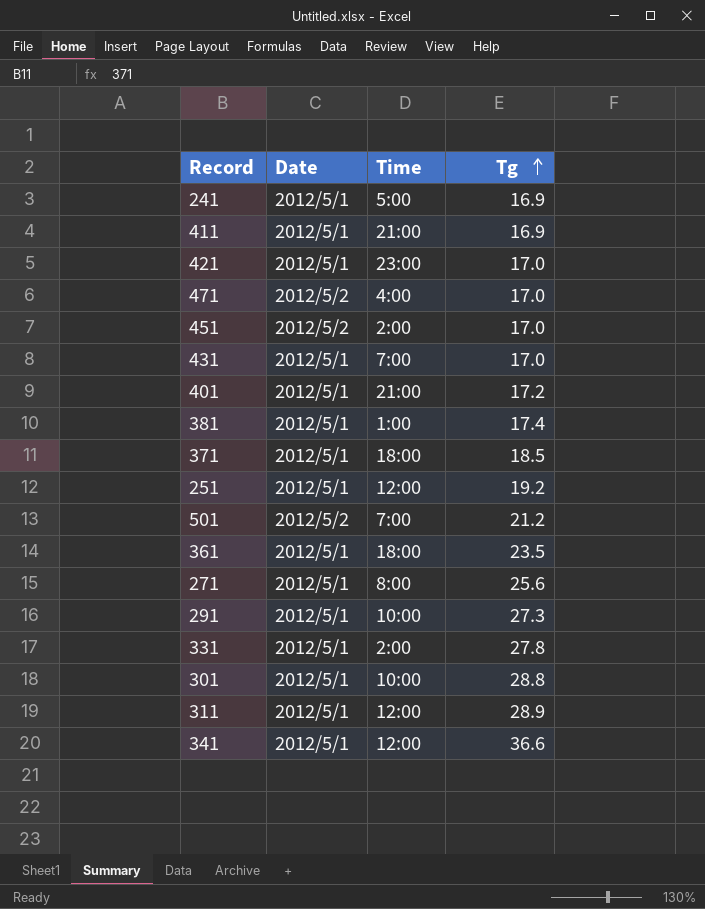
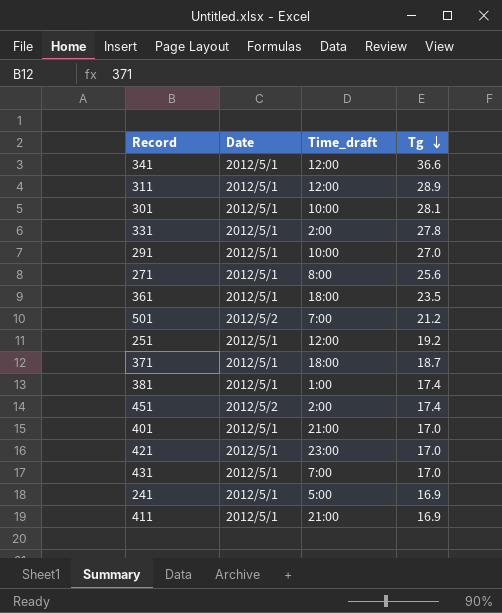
row order: Tg ascending -> Tg descending
column name: Time -> Time_draft
row 471: 2012/5/2 | 4:00 | 17.0 -> none
301 | Tg: 28.8 -> 28.1
291 | Tg: 27.3 -> 27.0
371 | Tg: 18.5 -> 18.7
451 | Tg: 17.0 -> 17.4
401 | Tg: 17.2 -> 17.0

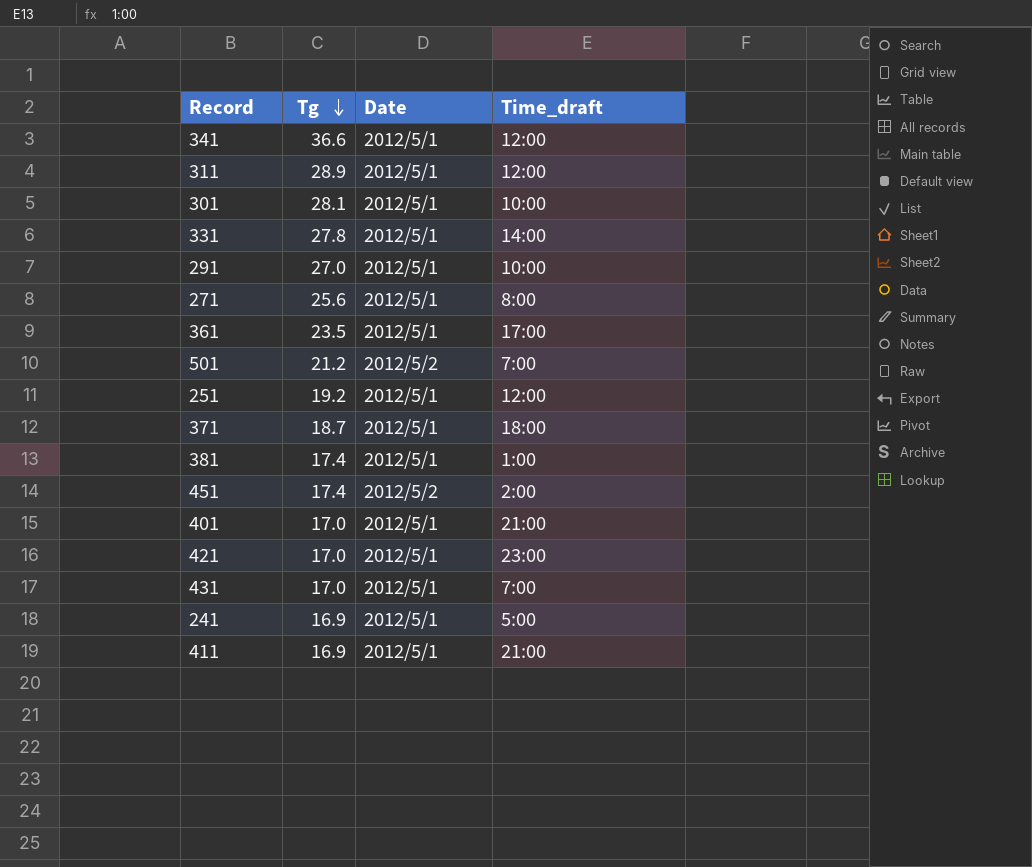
column Tg | position: 4 -> 2
331 | Time_draft: 2:00 -> 14:00
361 | Time_draft: 18:00 -> 17:00

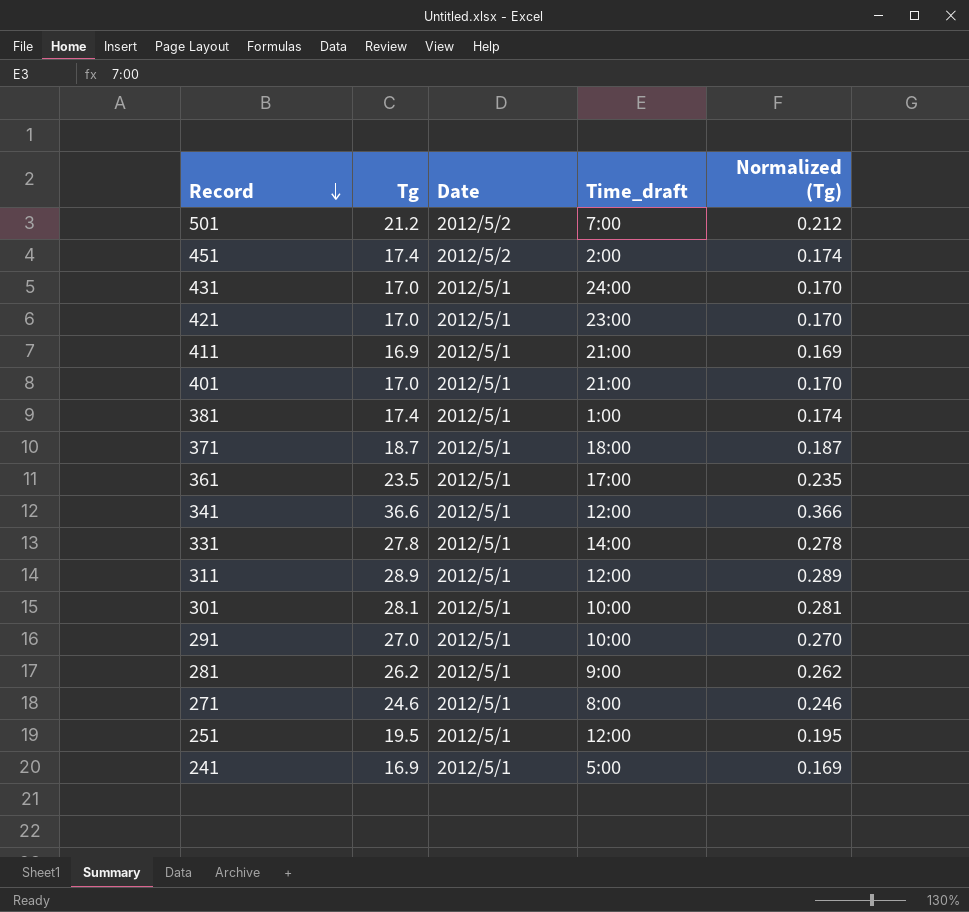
row order: Tg descending -> Record descending
column Normalized (Tg) | formula: none -> [Tg] * 0.01
431 | Time_draft: 7:00 -> 24:00
row 281: none -> 26.2 | 2012/5/1 | 9:00 | 0.262
271 | Tg: 25.6 -> 24.6
251 | Tg: 19.2 -> 19.5

